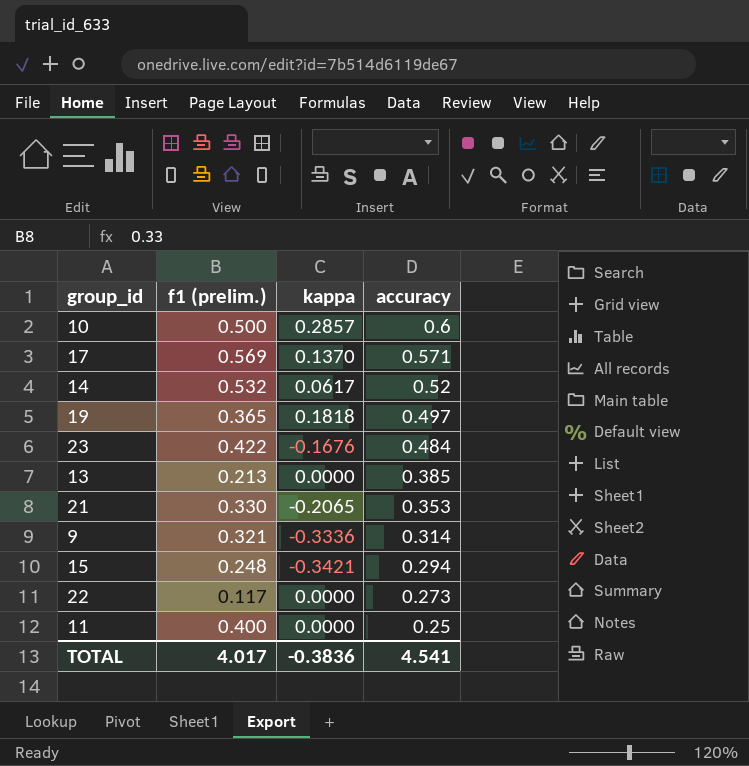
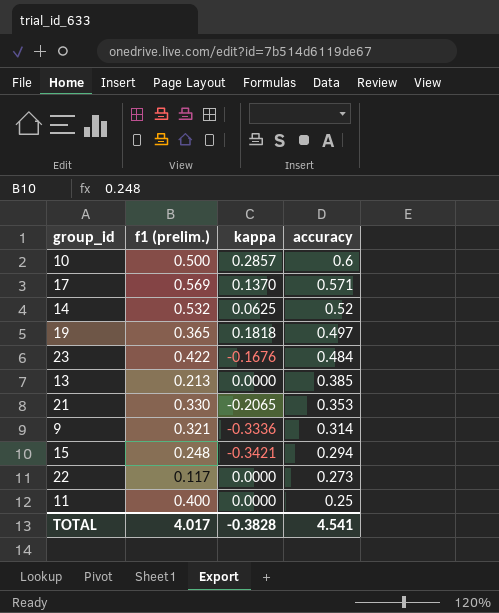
14 | kappa: 0.0617 -> 0.0625
TOTAL | kappa: -0.3836 -> -0.3828

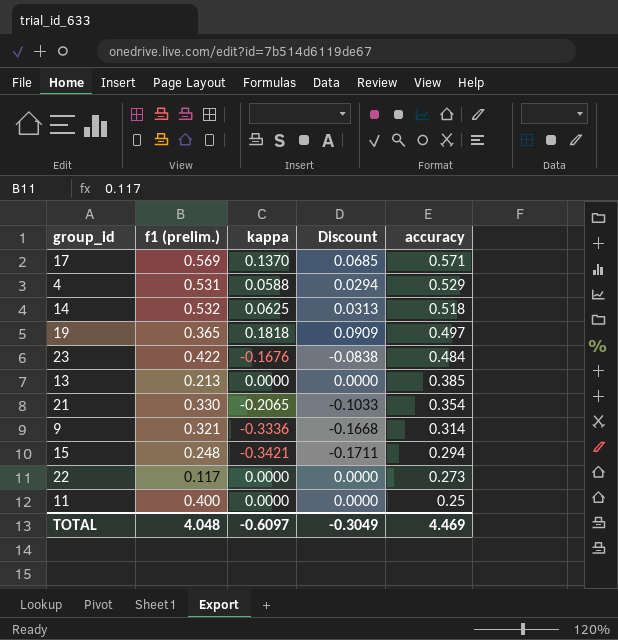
column Discount | formula: none -> [kappa] * 0.5
row 10: 0.500 | 0.2857 | 0.6 -> none
row 4: none -> 0.531 | 0.0588 | 0.0294 | 0.529
14 | accuracy: 0.52 -> 0.518
21 | accuracy: 0.353 -> 0.354
TOTAL | f1 (prelim.): 4.017 -> 4.048
TOTAL | kappa: -0.3828 -> -0.6097
TOTAL | accuracy: 4.541 -> 4.469

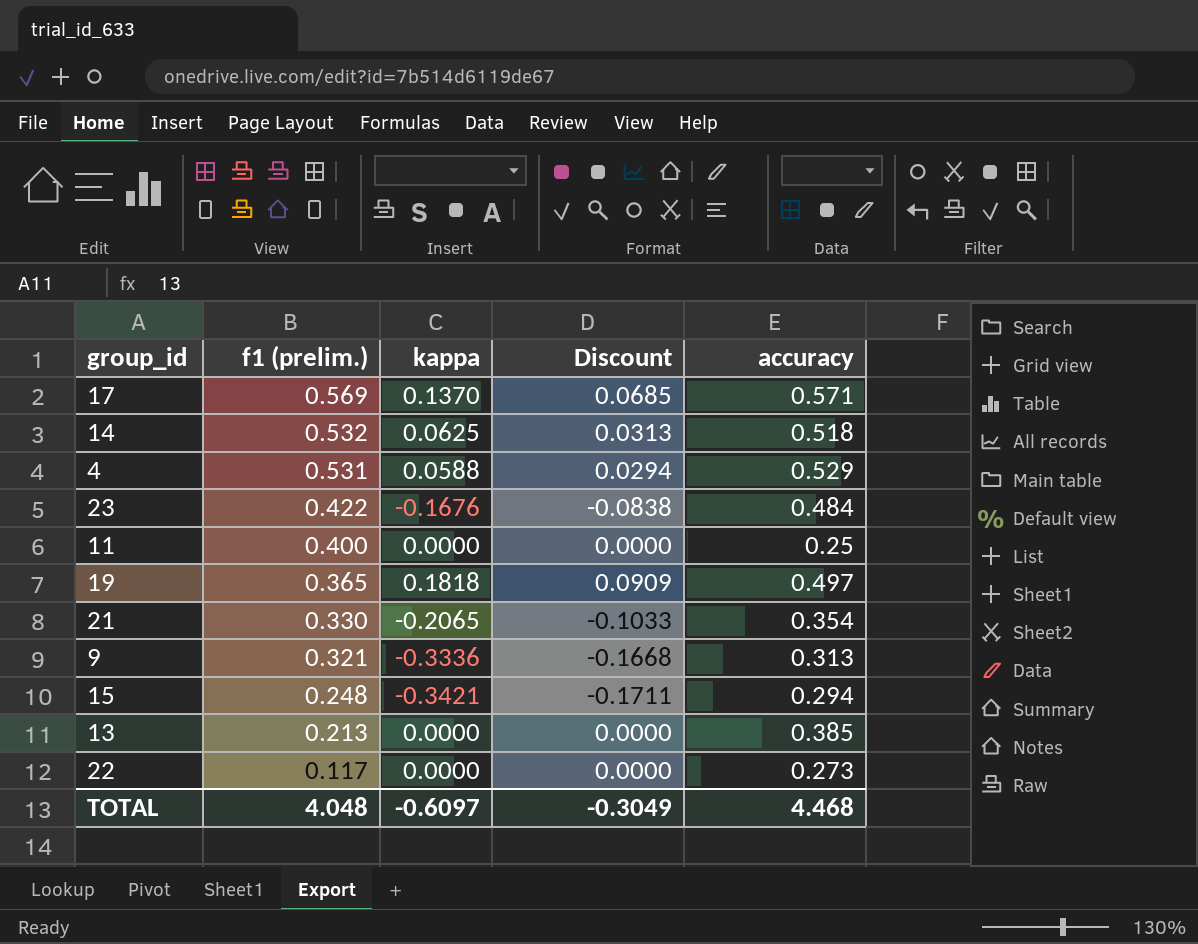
row order: accuracy descending -> f1 (prelim.) descending
9 | accuracy: 0.314 -> 0.313
TOTAL | accuracy: 4.469 -> 4.468

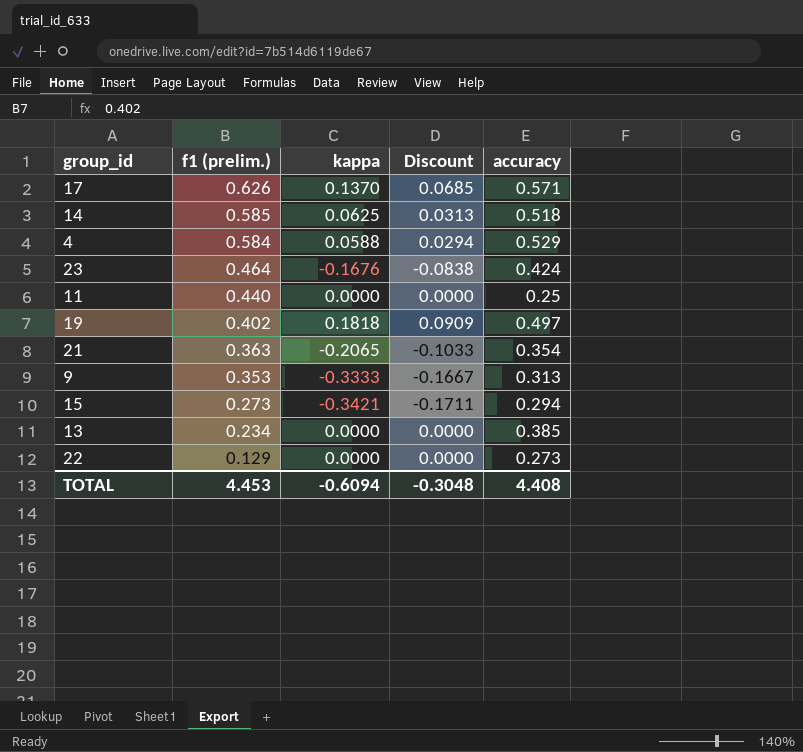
17 | f1 (prelim.): 0.569 -> 0.626
14 | f1 (prelim.): 0.532 -> 0.585
4 | f1 (prelim.): 0.531 -> 0.584
23 | f1 (prelim.): 0.422 -> 0.464
23 | accuracy: 0.484 -> 0.424
11 | f1 (prelim.): 0.400 -> 0.440
19 | f1 (prelim.): 0.365 -> 0.402
21 | f1 (prelim.): 0.330 -> 0.363
9 | f1 (prelim.): 0.321 -> 0.353
9 | kappa: -0.3336 -> -0.3333
9 | Discount: -0.1668 -> -0.1667
15 | f1 (prelim.): 0.248 -> 0.273
13 | f1 (prelim.): 0.213 -> 0.234
22 | f1 (prelim.): 0.117 -> 0.129
TOTAL | f1 (prelim.): 4.048 -> 4.453
TOTAL | kappa: -0.6097 -> -0.6094
TOTAL | Discount: -0.3049 -> -0.3048
TOTAL | accuracy: 4.468 -> 4.408

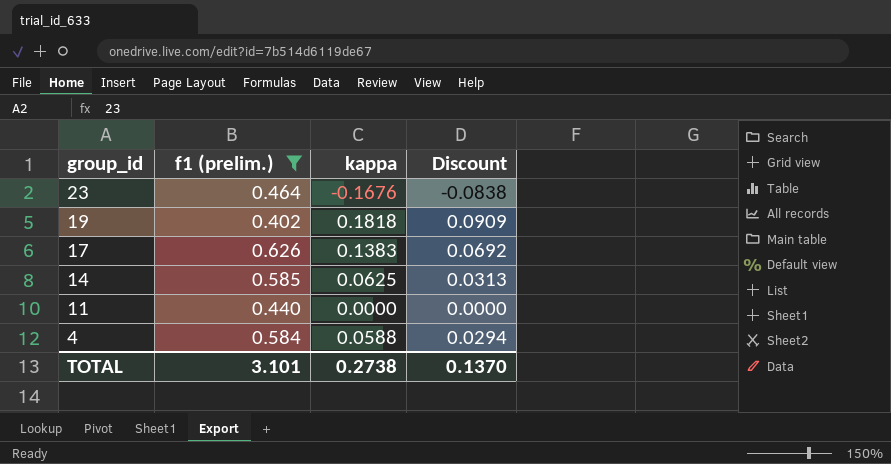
filter: none -> f1 (prelim.) >= 0.402
row order: f1 (prelim.) descending -> group_id descending
column accuracy | position: 5 -> none
17 | kappa: 0.1370 -> 0.1383
17 | Discount: 0.0685 -> 0.0692
TOTAL | f1 (prelim.): 4.453 -> 3.101
TOTAL | kappa: -0.6094 -> 0.2738
TOTAL | Discount: -0.3048 -> 0.1370

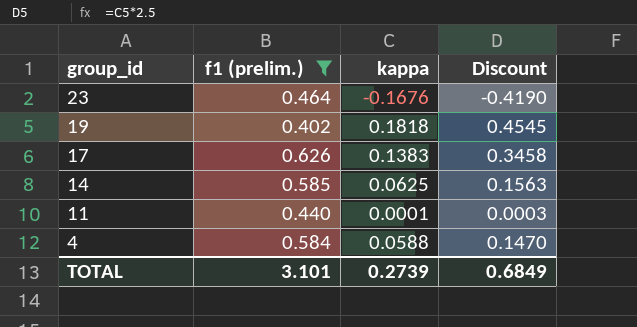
column Discount | formula: [kappa] * 0.5 -> [kappa] * 2.5
11 | kappa: 0.0000 -> 0.0001
TOTAL | kappa: 0.2738 -> 0.2739
TOTAL | Discount: 0.1370 -> 0.6849

